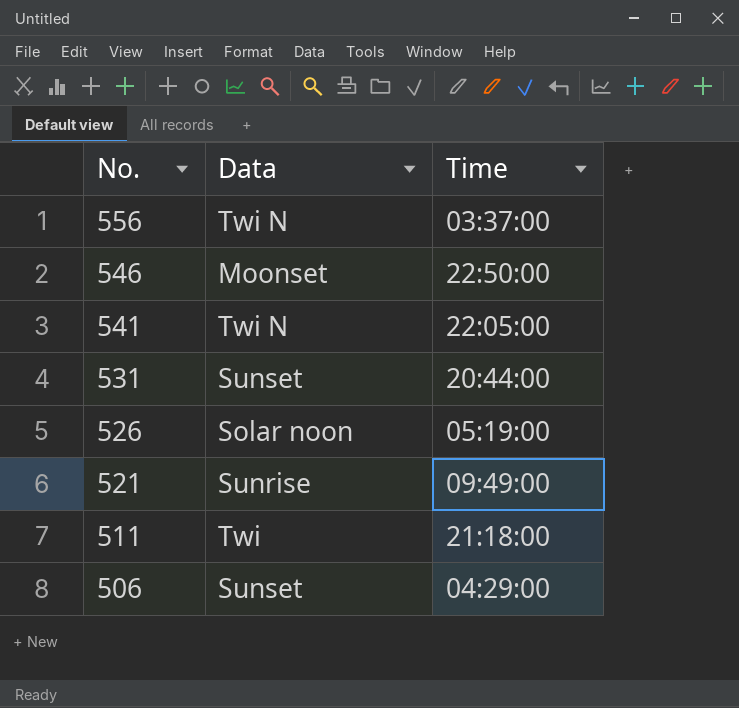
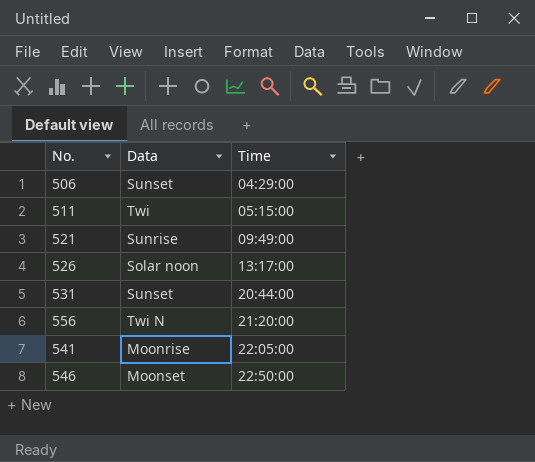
row order: No. descending -> Time ascending
511 | Time: 21:18:00 -> 05:15:00
526 | Time: 05:19:00 -> 13:17:00
556 | Time: 03:37:00 -> 21:20:00
541 | Data: Twi N -> Moonrise

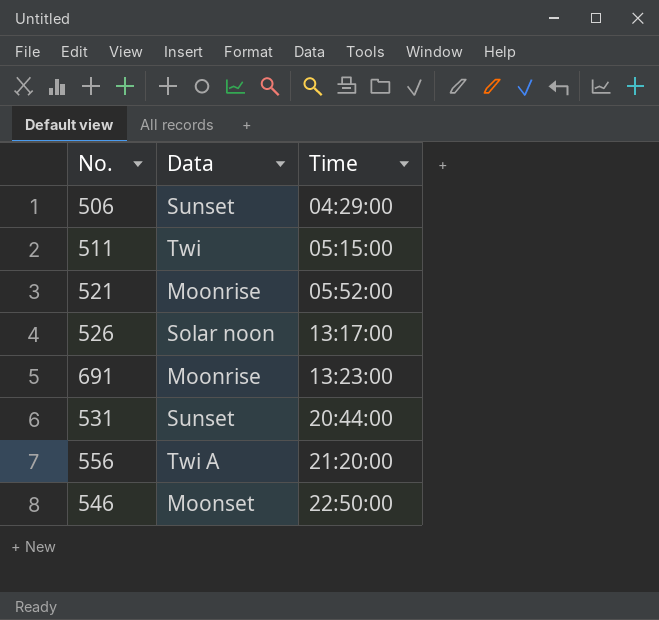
row 541: Moonrise | 22:05:00 -> none
521 | Data: Sunrise -> Moonrise
521 | Time: 09:49:00 -> 05:52:00
row 691: none -> Moonrise | 13:23:00
556 | Data: Twi N -> Twi A

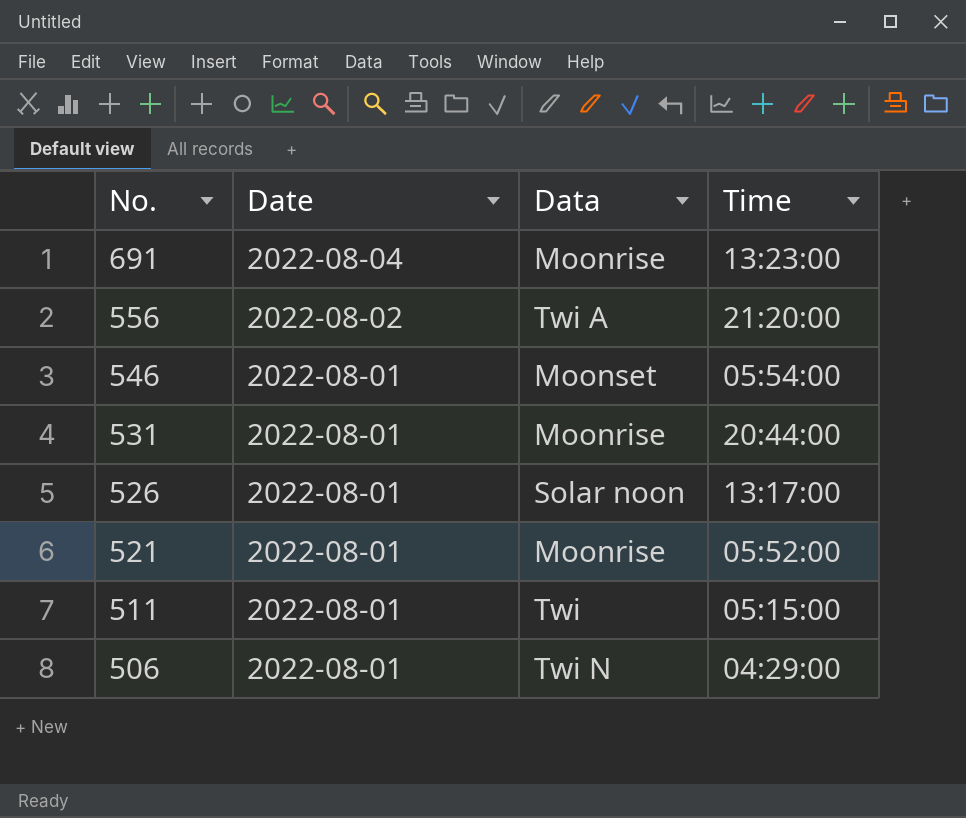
row order: Time ascending -> No. descending
column Date | position: none -> 2
546 | Time: 22:50:00 -> 05:54:00
531 | Data: Sunset -> Moonrise
506 | Data: Sunset -> Twi N

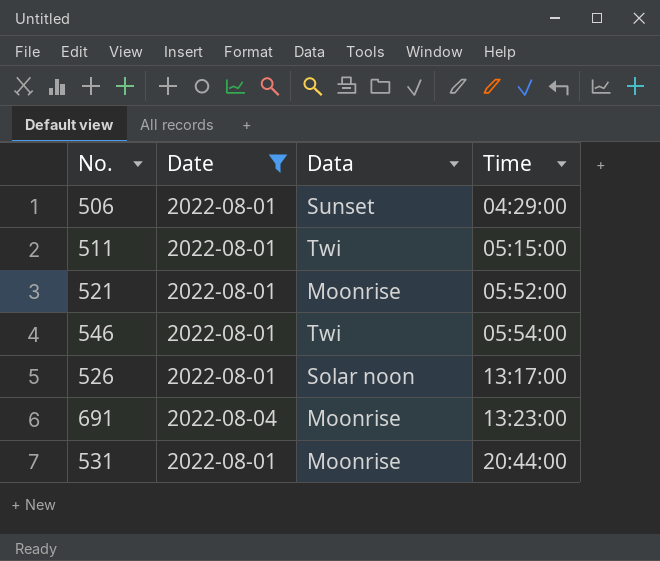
filter: none -> Date != 2022-08-02
row order: No. descending -> Time ascending
506 | Data: Twi N -> Sunset
546 | Data: Moonset -> Twi

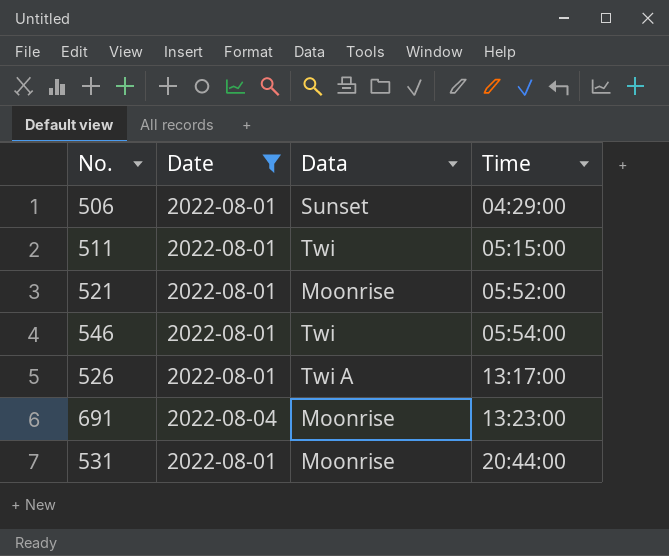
526 | Data: Solar noon -> Twi A

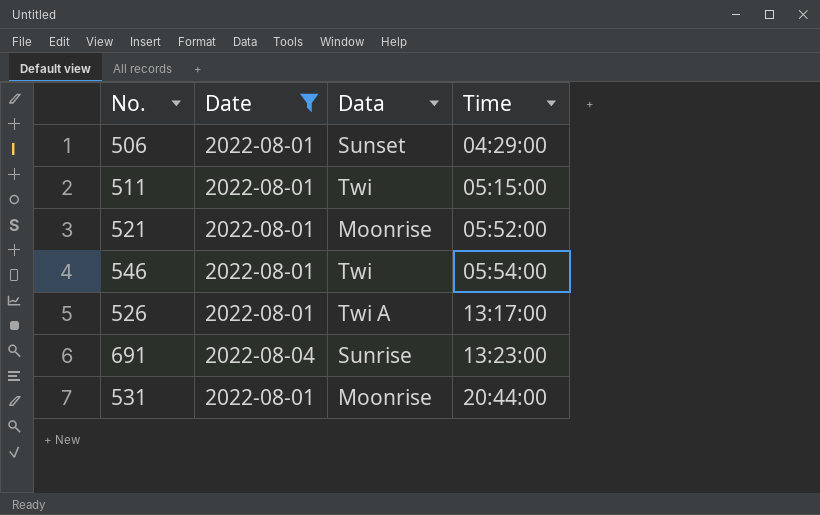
691 | Data: Moonrise -> Sunrise

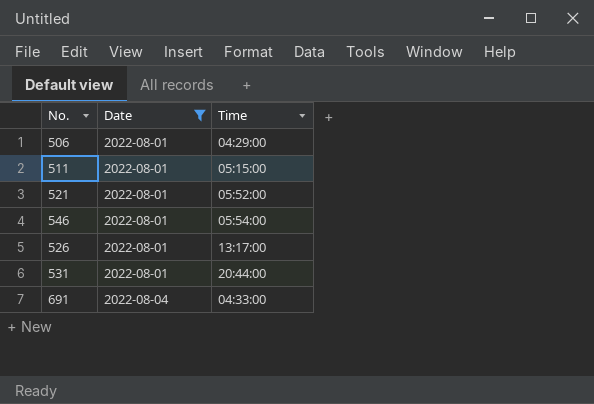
row order: Time ascending -> Date ascending
column Data | position: 3 -> none
691 | Time: 13:23:00 -> 04:33:00

